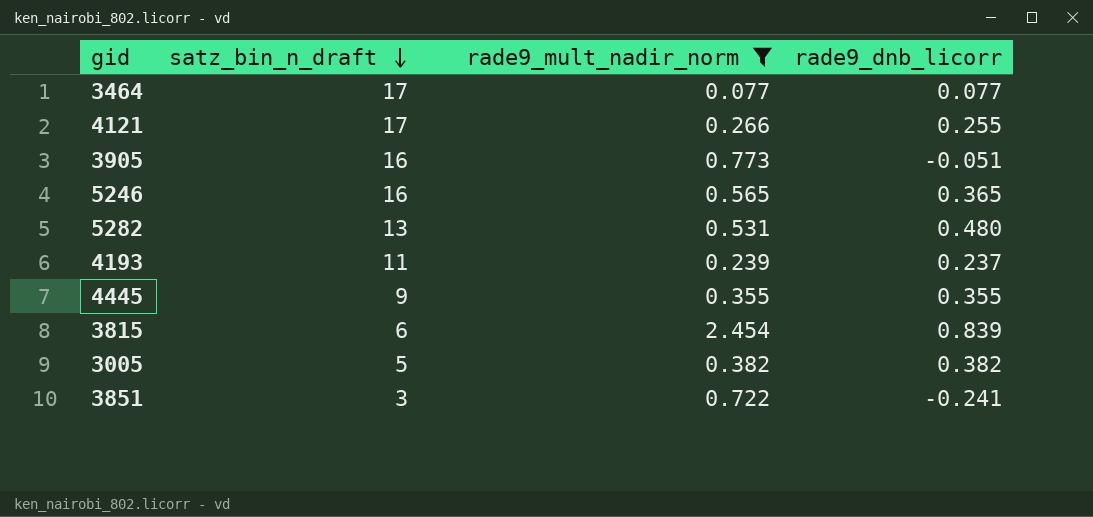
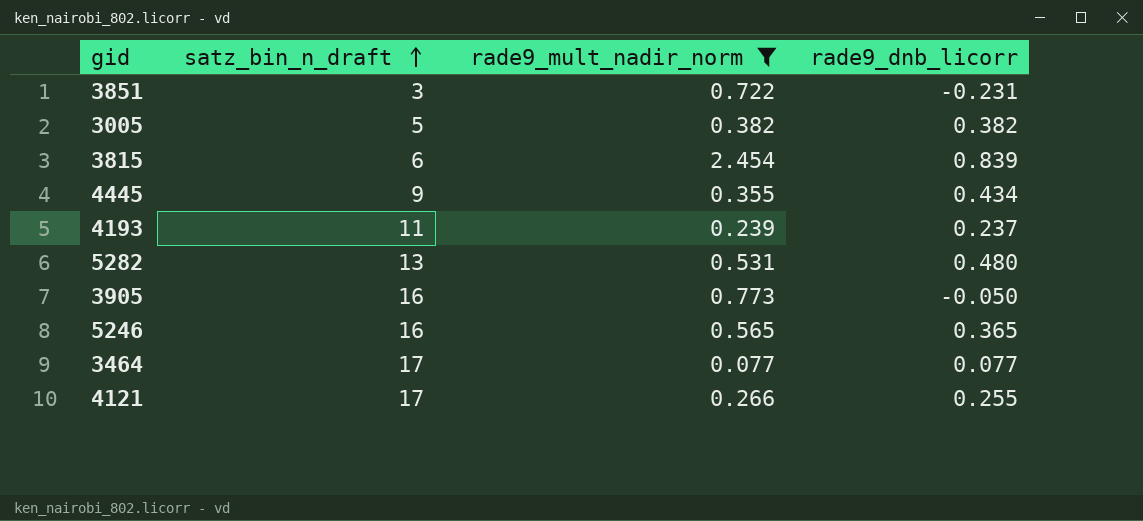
row order: satz_bin_n_draft descending -> satz_bin_n_draft ascending
3851 | rade9_dnb_licorr: -0.241 -> -0.231
4445 | rade9_dnb_licorr: 0.355 -> 0.434
3905 | rade9_dnb_licorr: -0.051 -> -0.050

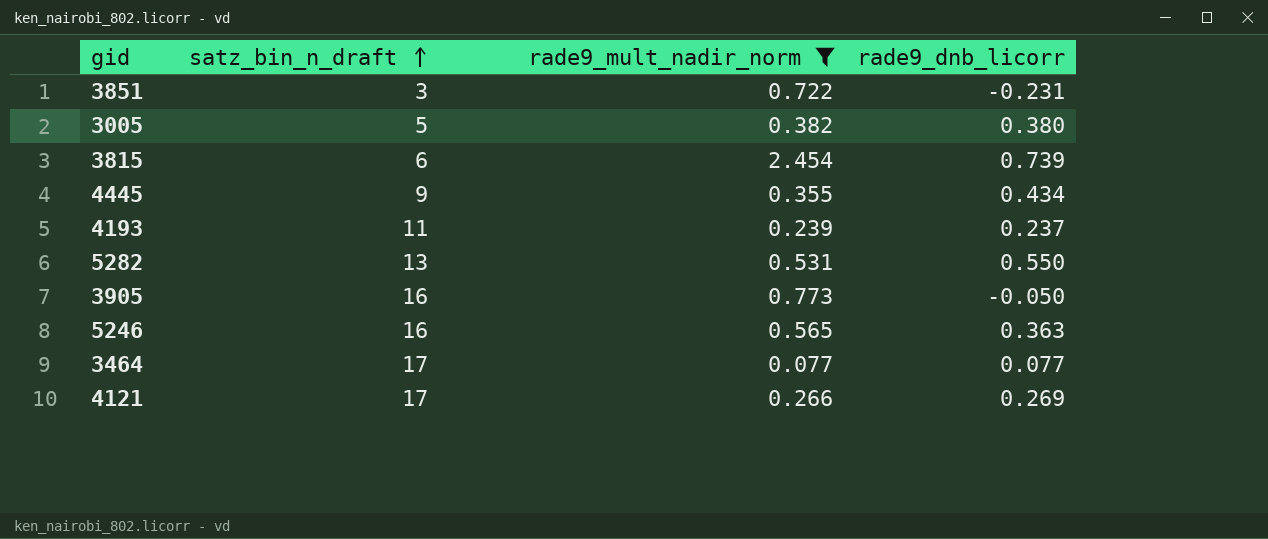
3005 | rade9_dnb_licorr: 0.382 -> 0.380
3815 | rade9_dnb_licorr: 0.839 -> 0.739
5282 | rade9_dnb_licorr: 0.480 -> 0.550
5246 | rade9_dnb_licorr: 0.365 -> 0.363
4121 | rade9_dnb_licorr: 0.255 -> 0.269

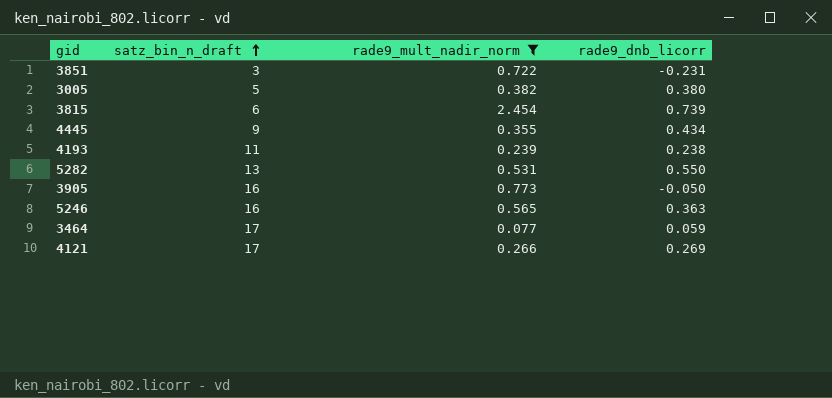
4193 | rade9_dnb_licorr: 0.237 -> 0.238
3464 | rade9_dnb_licorr: 0.077 -> 0.059

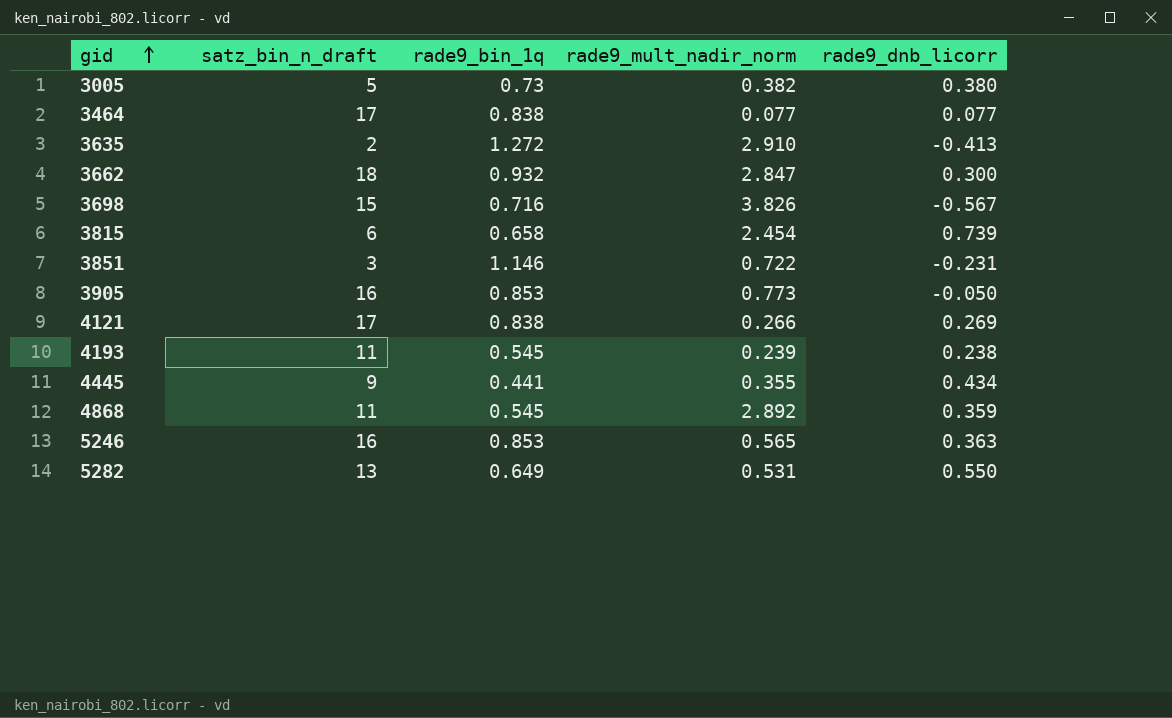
filter: rade9_mult_nadir_norm <= 2.454 -> none
row order: satz_bin_n_draft ascending -> gid ascending
column rade9_bin_1q | position: none -> 3
3464 | rade9_dnb_licorr: 0.059 -> 0.077

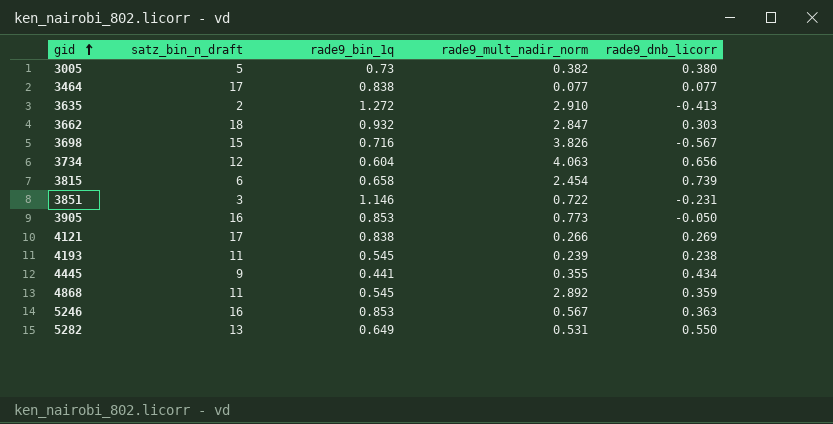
3662 | rade9_dnb_licorr: 0.300 -> 0.303
row 3734: none -> 12 | 0.604 | 4.063 | 0.656
5246 | rade9_mult_nadir_norm: 0.565 -> 0.567

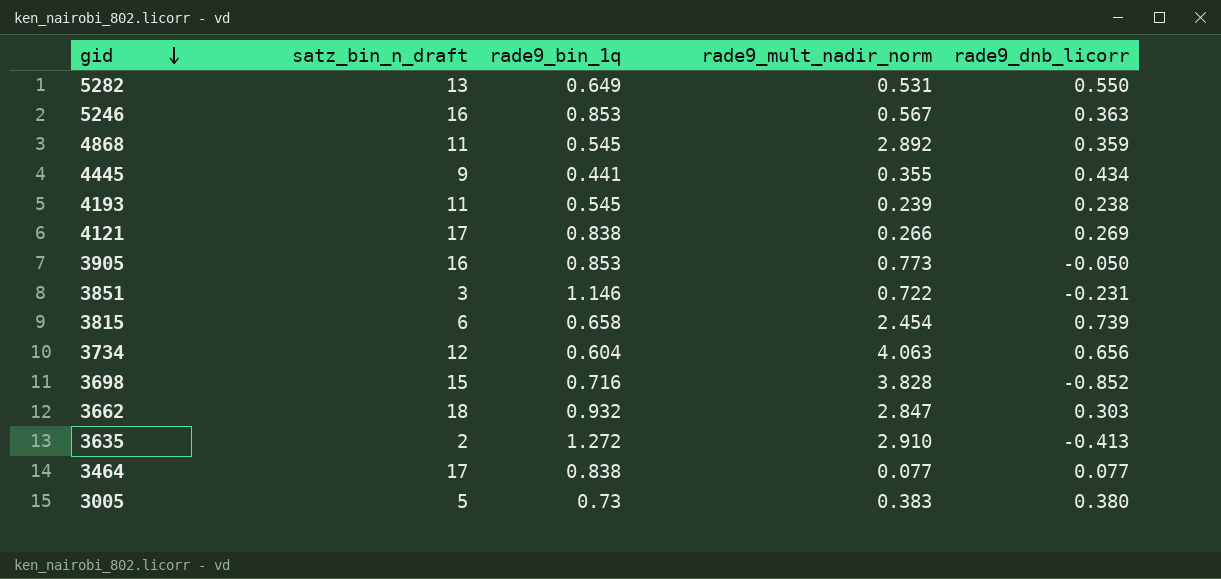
row order: gid ascending -> gid descending
3698 | rade9_mult_nadir_norm: 3.826 -> 3.828
3698 | rade9_dnb_licorr: -0.567 -> -0.852
3005 | rade9_mult_nadir_norm: 0.382 -> 0.383

